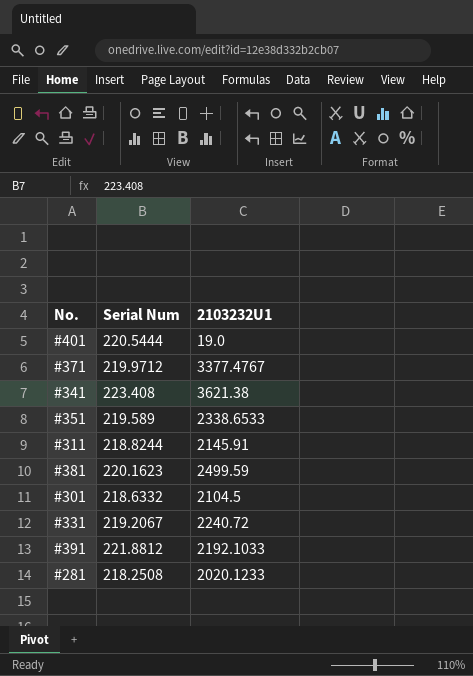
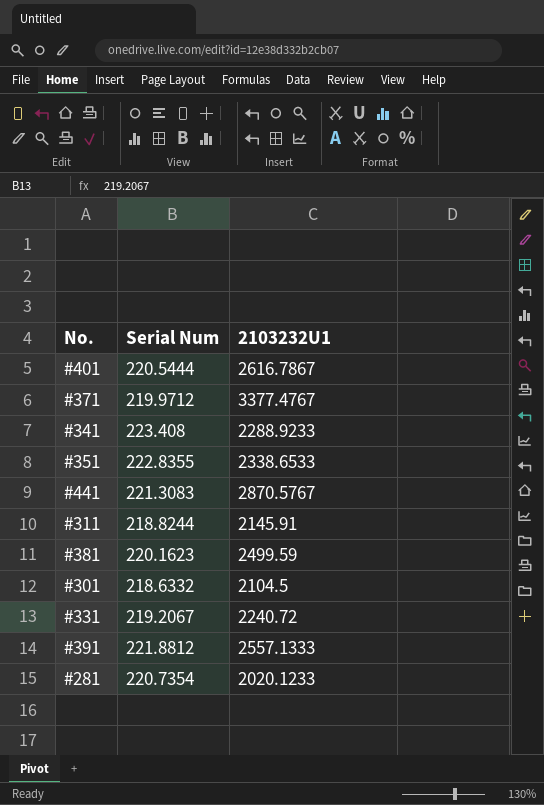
#401 | 2103232U1: 19.0 -> 2616.7867
#341 | 2103232U1: 3621.38 -> 2288.9233
#351 | Serial Num: 219.589 -> 222.8355
row #441: none -> 221.3083 | 2870.5767
#391 | 2103232U1: 2192.1033 -> 2557.1333
#281 | Serial Num: 218.2508 -> 220.7354

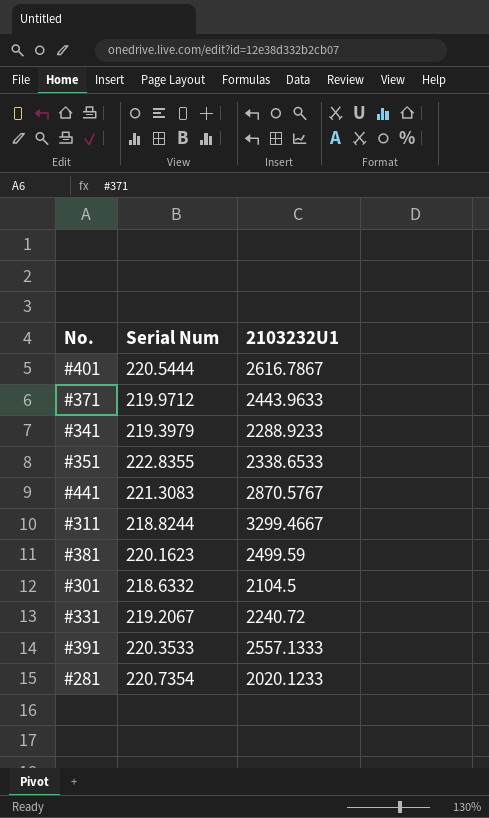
#371 | 2103232U1: 3377.4767 -> 2443.9633
#341 | Serial Num: 223.408 -> 219.3979
#311 | 2103232U1: 2145.91 -> 3299.4667
#391 | Serial Num: 221.8812 -> 220.3533

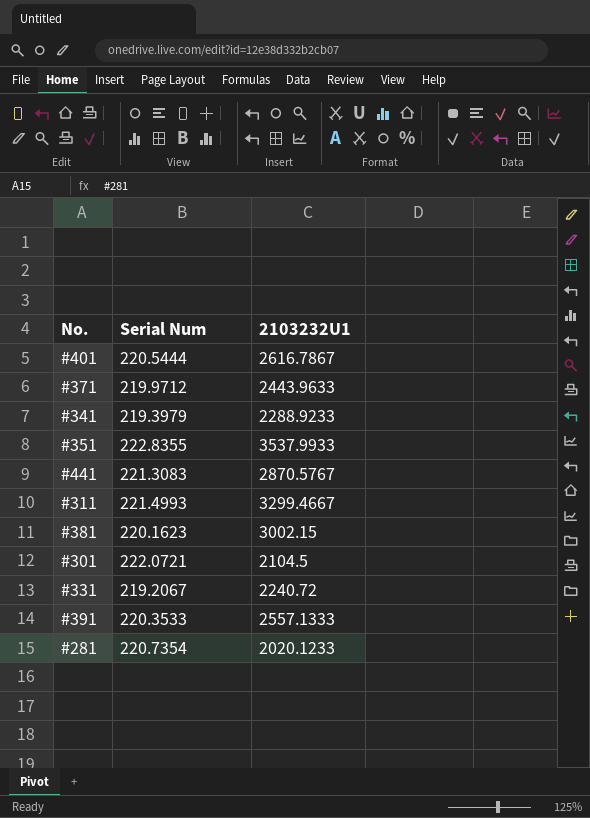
#351 | 2103232U1: 2338.6533 -> 3537.9933
#311 | Serial Num: 218.8244 -> 221.4993
#381 | 2103232U1: 2499.59 -> 3002.15
#301 | Serial Num: 218.6332 -> 222.0721

